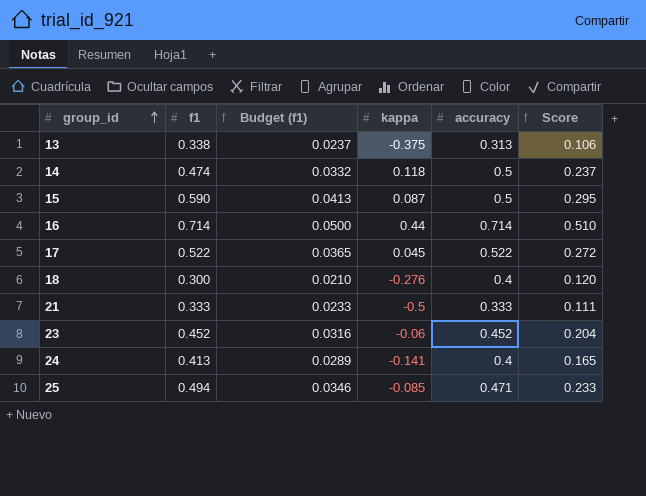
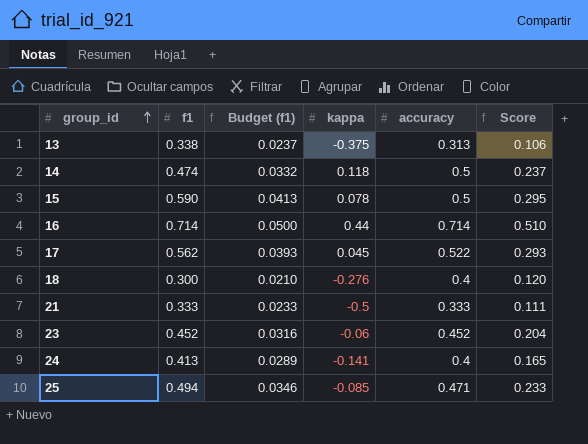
15 | kappa: 0.087 -> 0.078
17 | f1: 0.522 -> 0.562
17 | Budget (f1): 0.0365 -> 0.0393
17 | Score: 0.272 -> 0.293

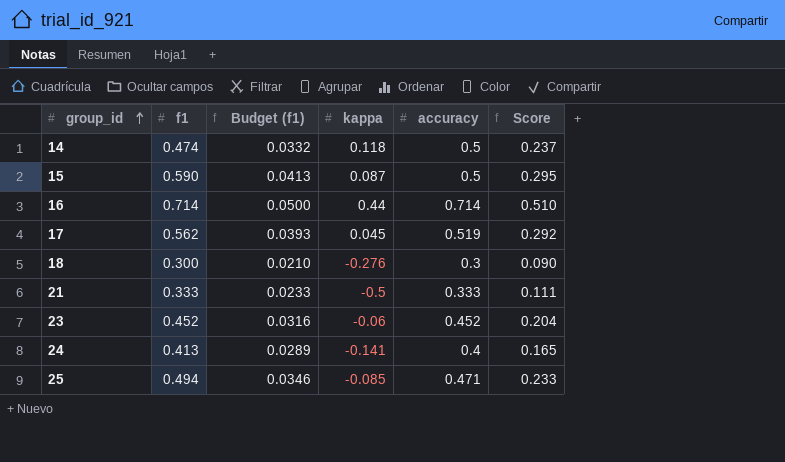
row 13: 0.338 | 0.0237 | -0.375 | 0.313 | 0.106 -> none
15 | kappa: 0.078 -> 0.087
17 | accuracy: 0.522 -> 0.519
17 | Score: 0.293 -> 0.292
18 | accuracy: 0.4 -> 0.3
18 | Score: 0.120 -> 0.090

